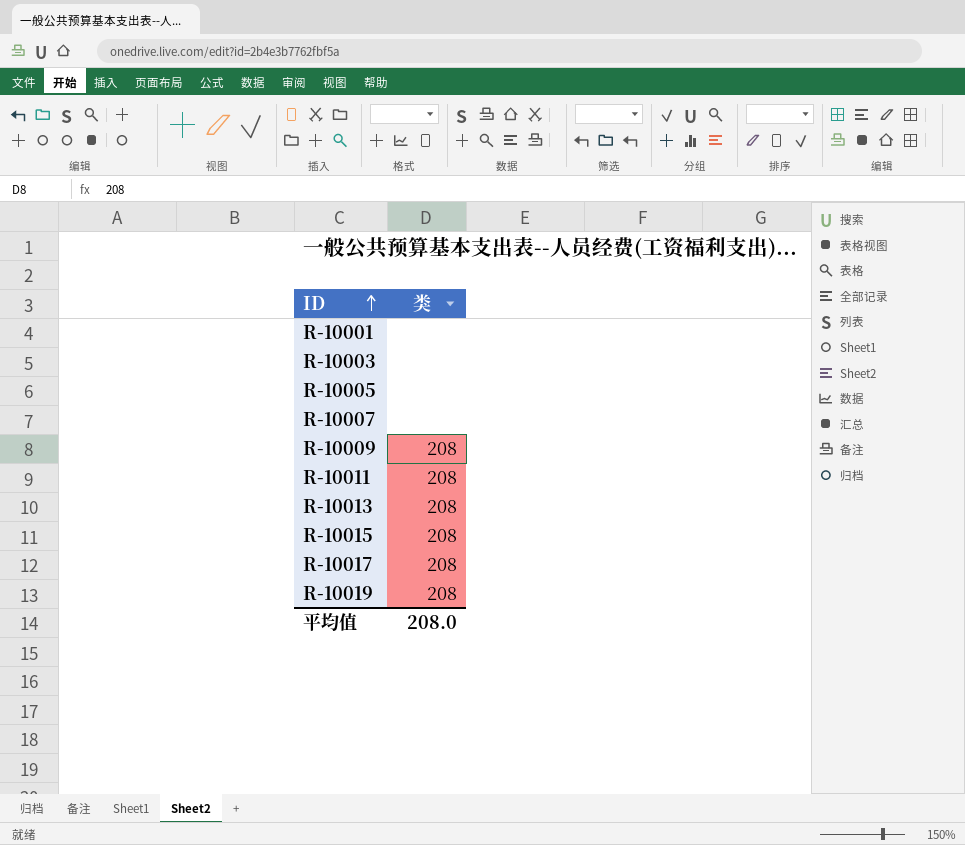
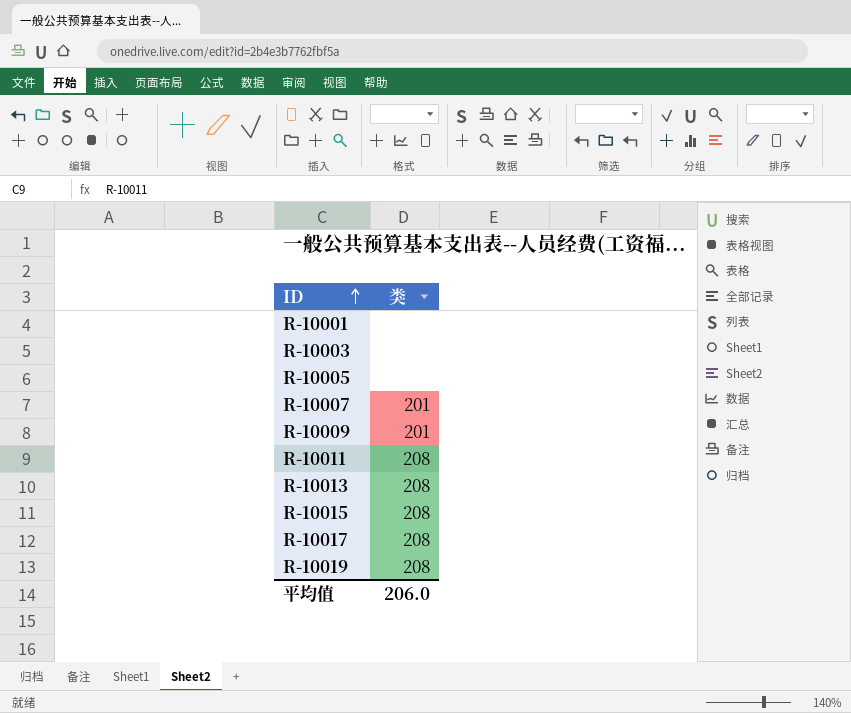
R-10007 | 类: none -> 201
R-10009 | 类: 208 -> 201
平均值 | 类: 208.0 -> 206.0

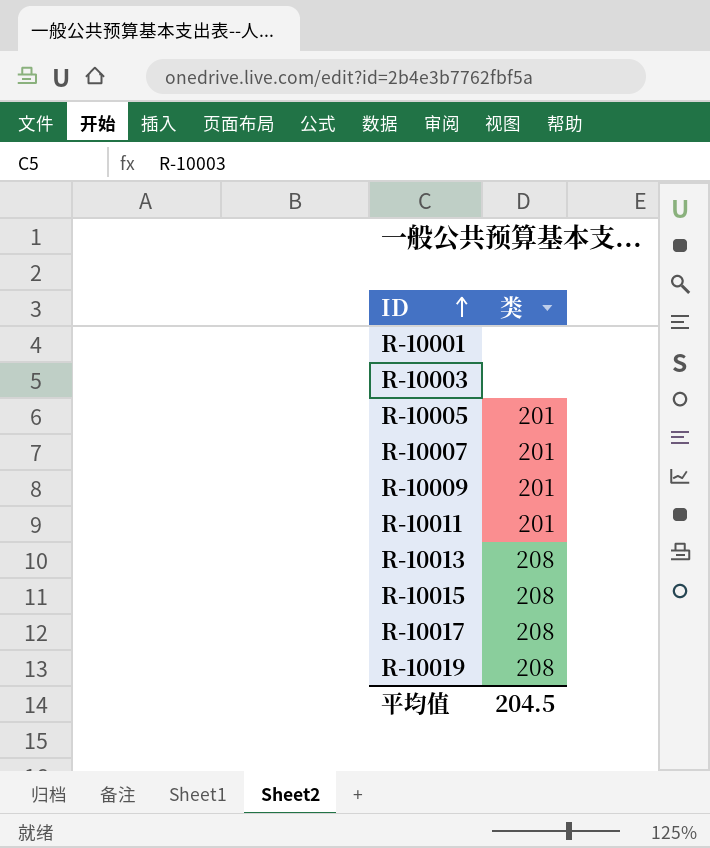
R-10005 | 类: none -> 201
R-10011 | 类: 208 -> 201
平均值 | 类: 206.0 -> 204.5

